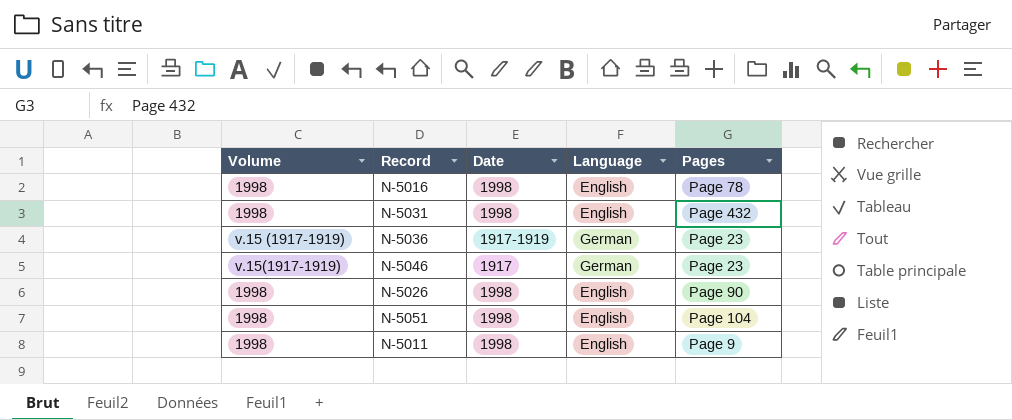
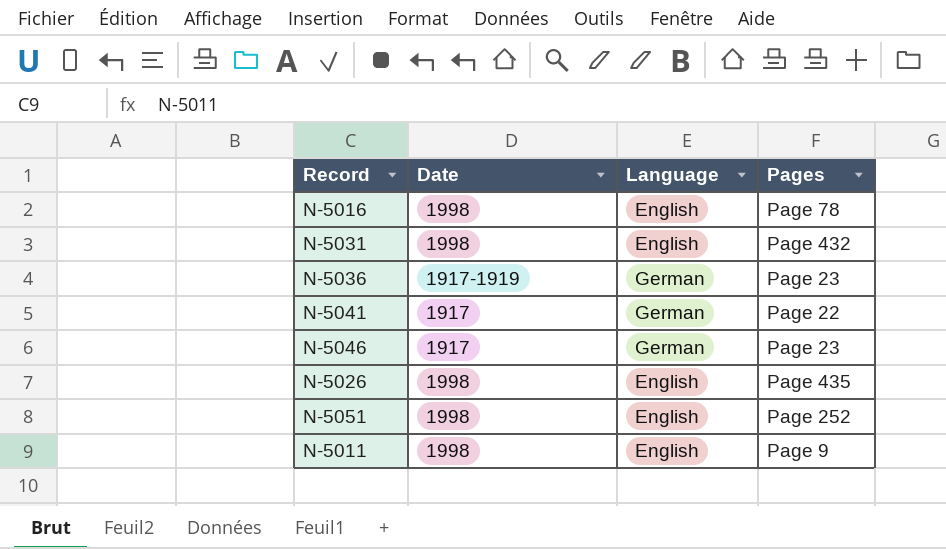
column Volume | position: 1 -> none
row N-5041: none -> 1917 | German | Page 22
N-5026 | Pages: Page 90 -> Page 435
N-5051 | Pages: Page 104 -> Page 252

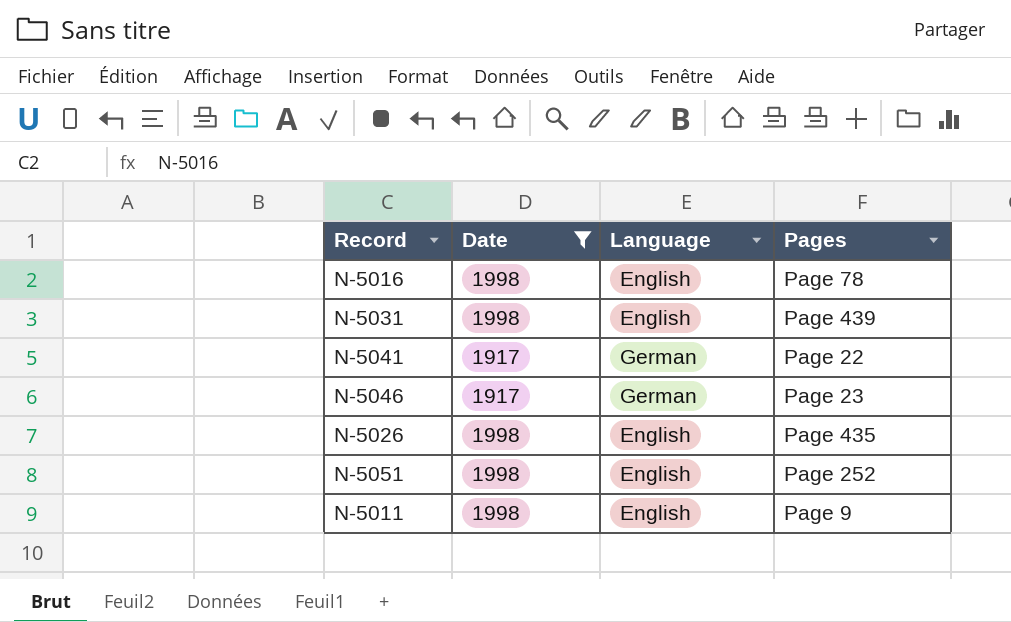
filter: none -> Date != 1917-1919
N-5031 | Pages: Page 432 -> Page 439

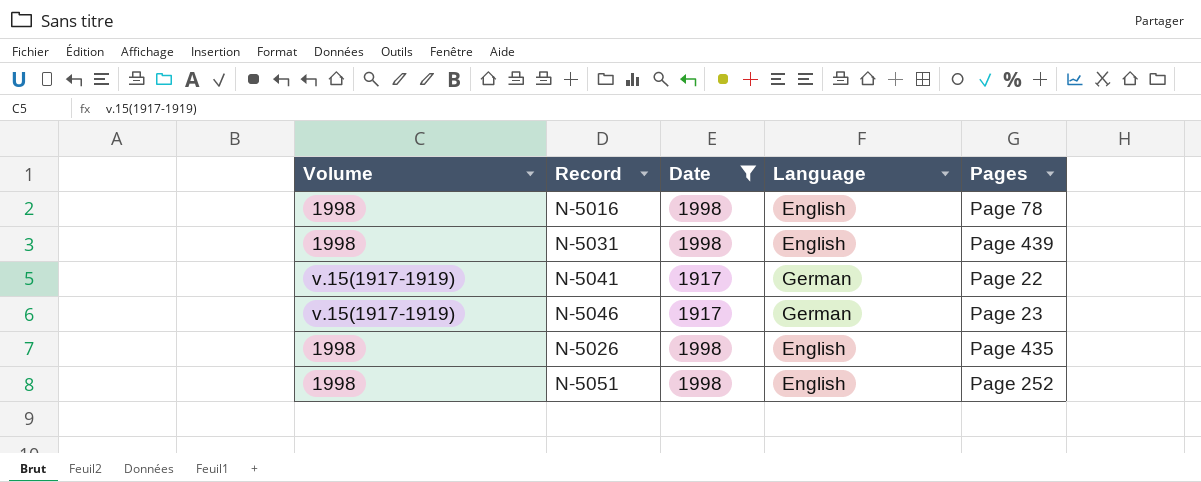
column Volume | position: none -> 1
row N-5011: 1998 | English | Page 9 -> none

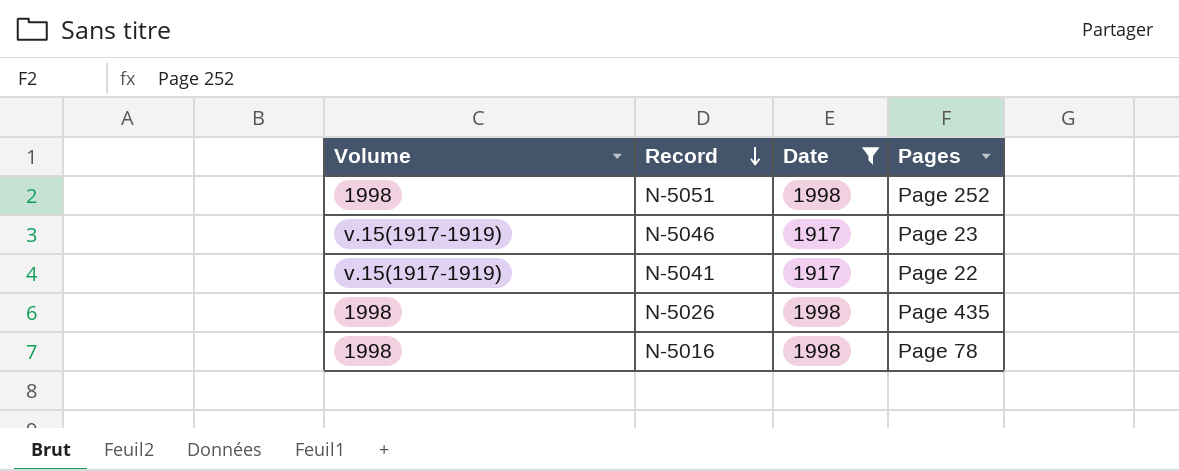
row order: none -> Record descending
column Language | position: 4 -> none
row N-5031: 1998 | 1998 | English | Page 439 -> none

